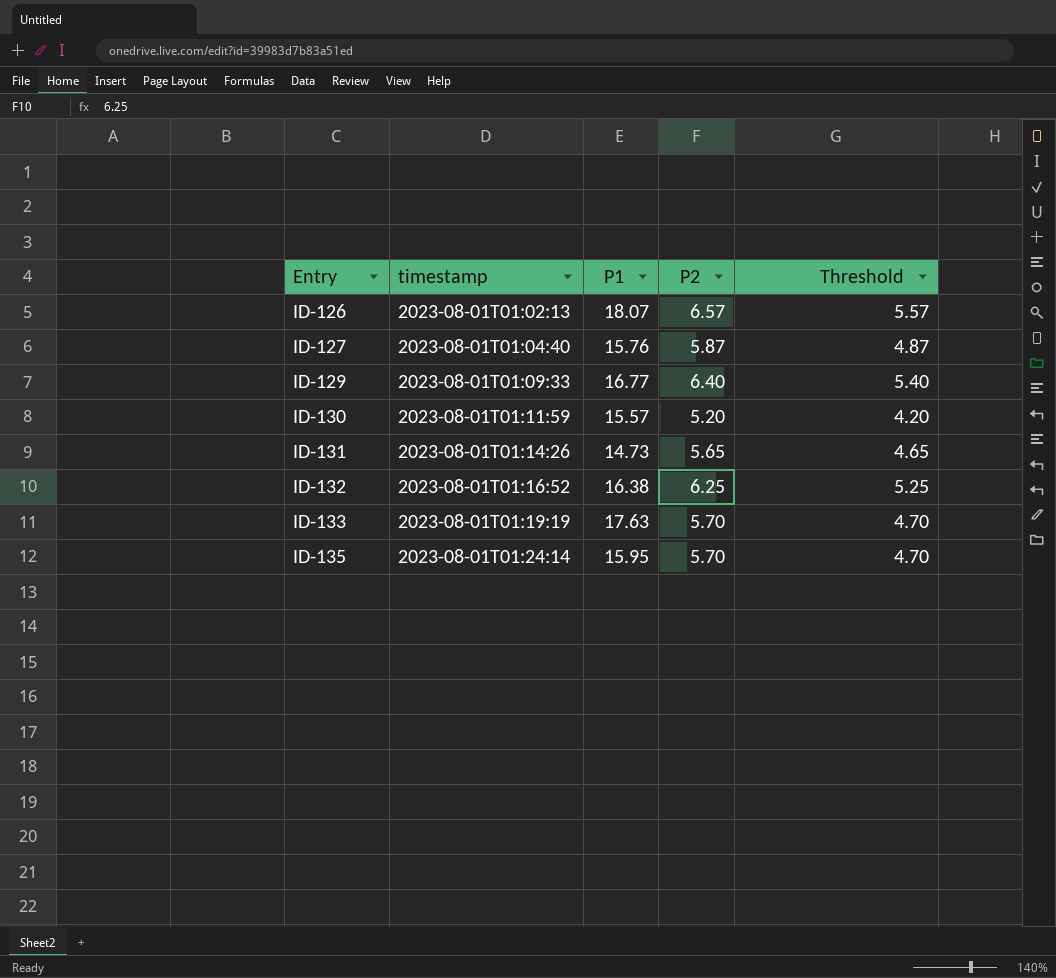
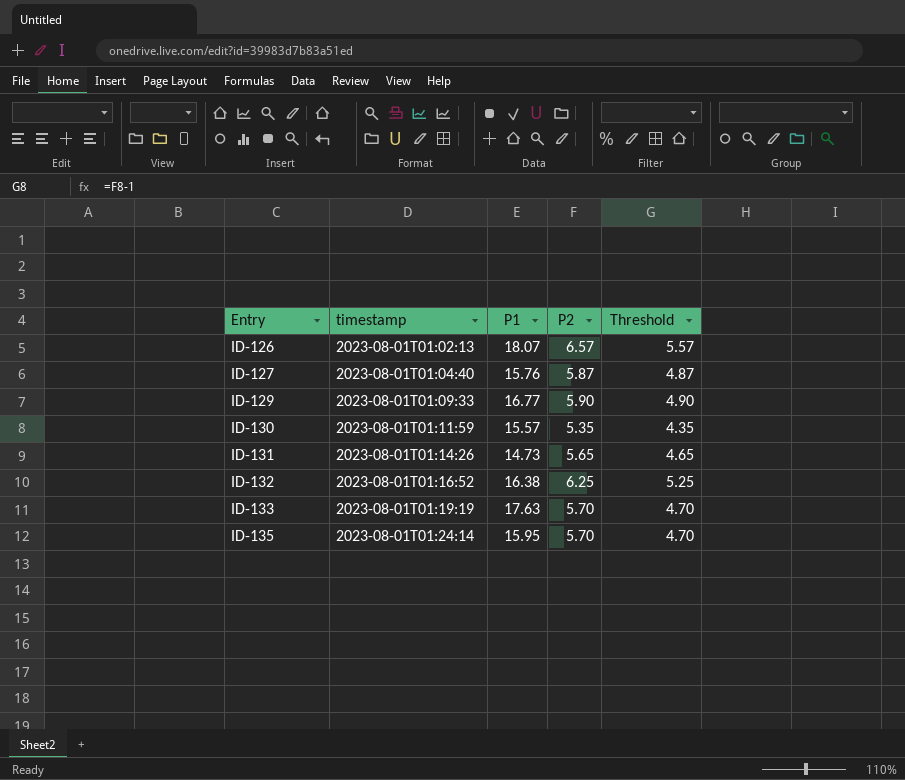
ID-129 | P2: 6.40 -> 5.90
ID-129 | Threshold: 5.40 -> 4.90
ID-130 | P2: 5.20 -> 5.35
ID-130 | Threshold: 4.20 -> 4.35

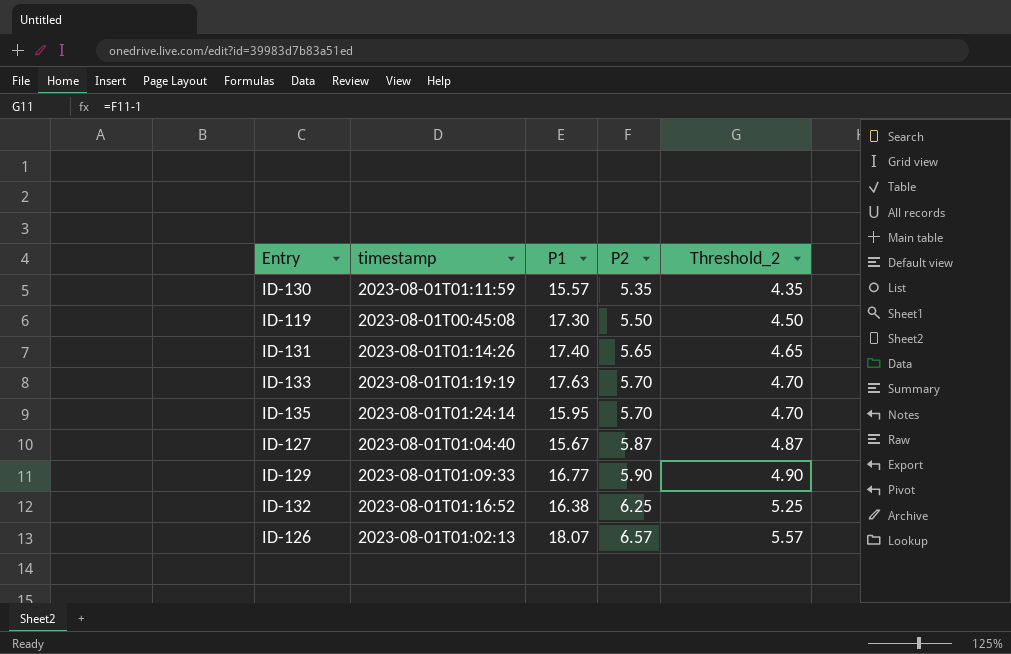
row order: Entry ascending -> P2 ascending
column name: Threshold -> Threshold_2
row ID-119: none -> 2023-08-01T00:45:08 | 17.30 | 5.50 | 4.50
ID-131 | P1: 14.73 -> 17.40
ID-127 | P1: 15.76 -> 15.67

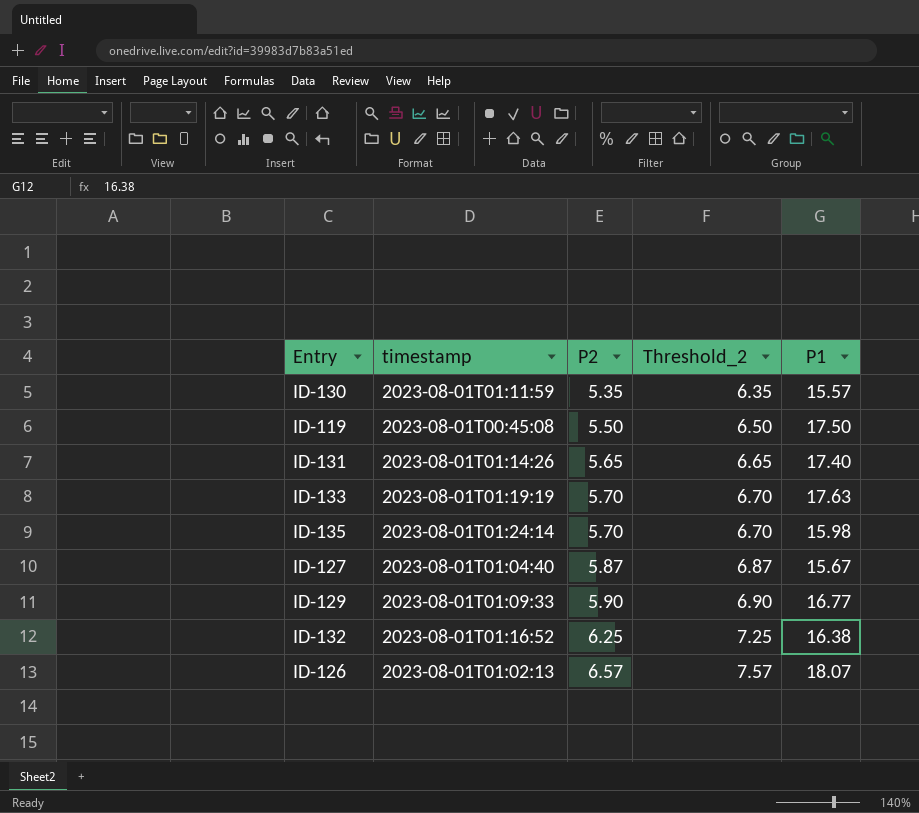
column Threshold_2 | formula: [P2] - 1 -> [P2] + 1
column P1 | position: 3 -> 5
ID-119 | P1: 17.30 -> 17.50
ID-135 | P1: 15.95 -> 15.98

